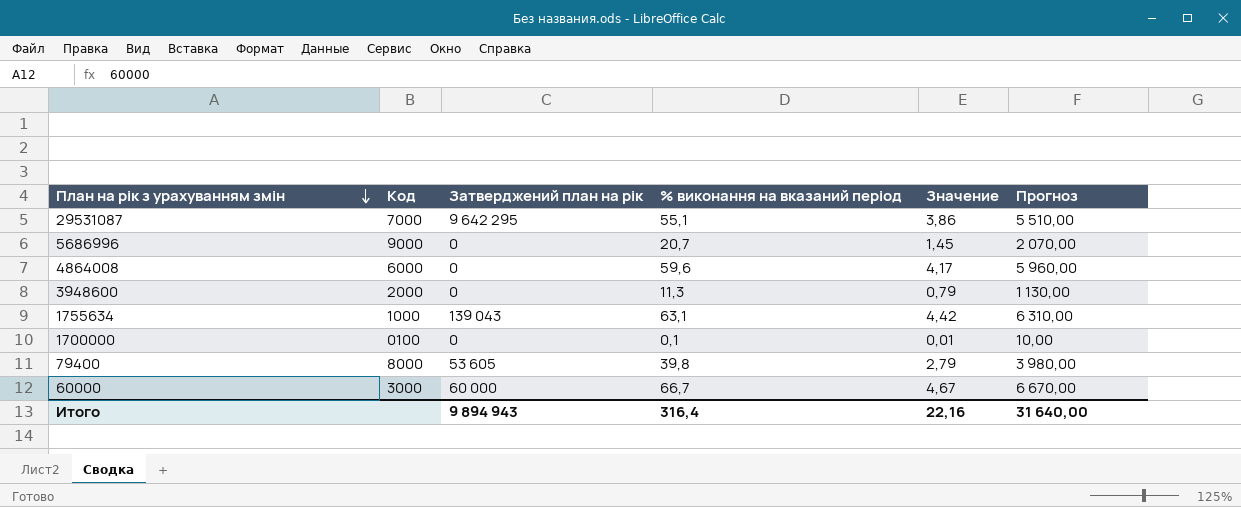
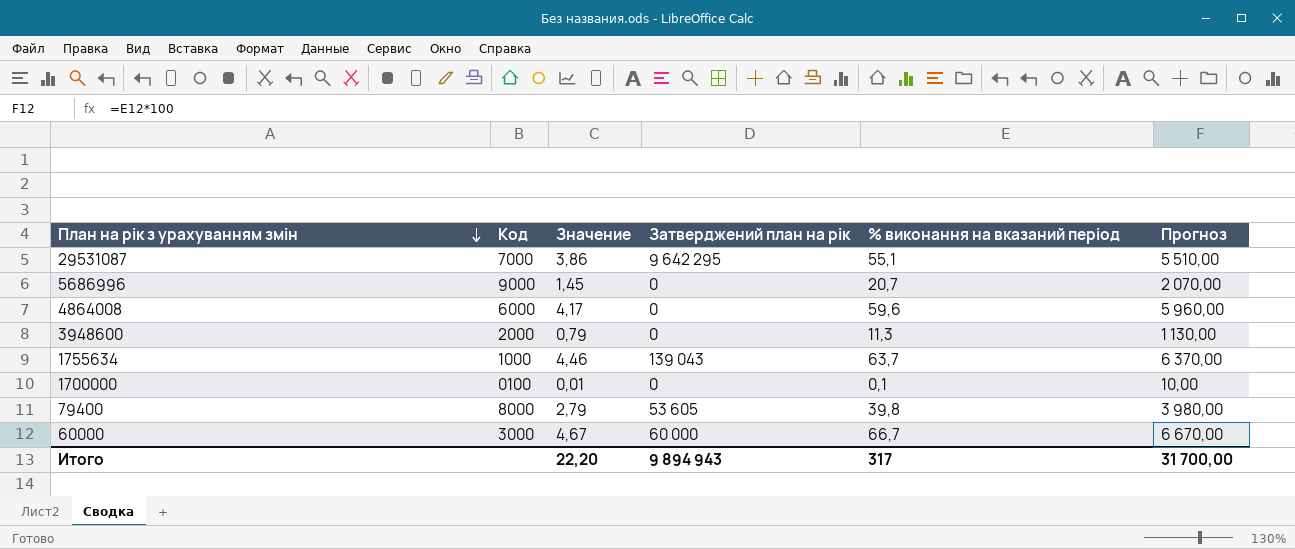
column Значение | position: 5 -> 3
1755634 | Значение: 4,42 -> 4,46
1755634 | % виконання на вказаний період: 63,1 -> 63,7
1755634 | Прогноз: 6 310,00 -> 6 370,00
Итого | Значение: 22,16 -> 22,20
Итого | % виконання на вказаний період: 316,4 -> 317
Итого | Прогноз: 31 640,00 -> 31 700,00

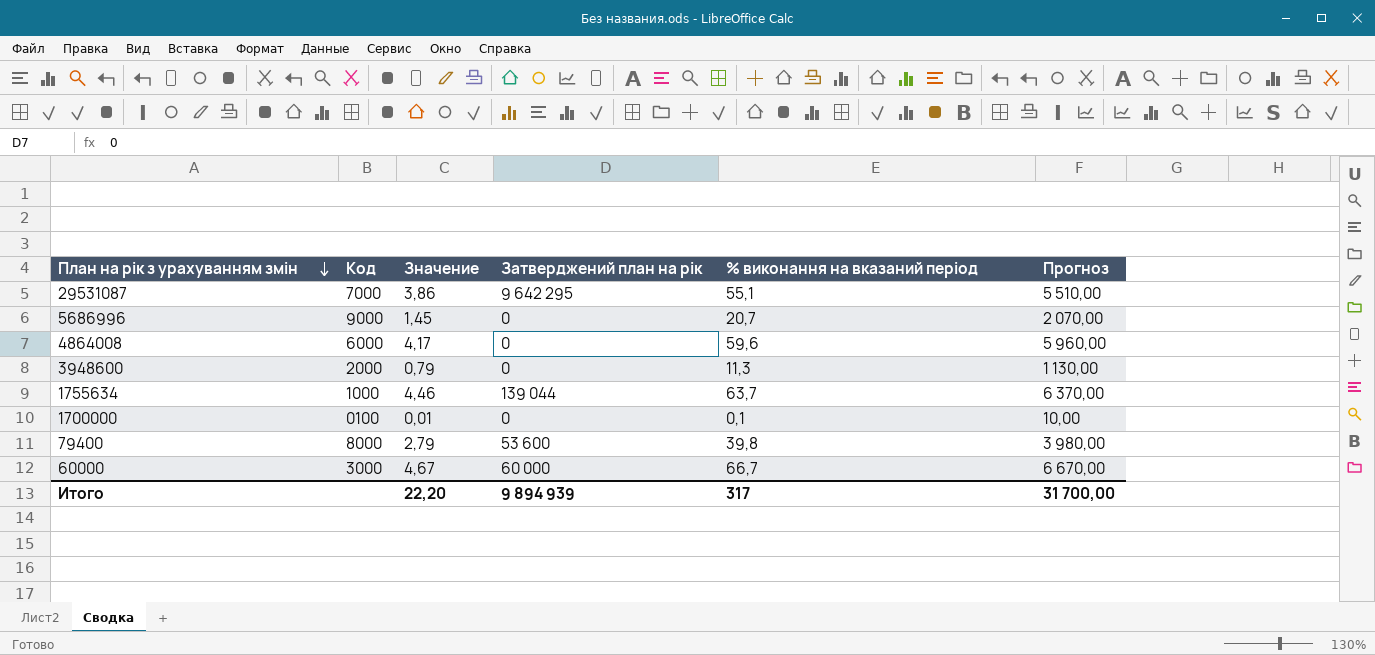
1755634 | Затверджений план на рік: 139 043 -> 139 044
79400 | Затверджений план на рік: 53 605 -> 53 600
Итого | Затверджений план на рік: 9 894 943 -> 9 894 939

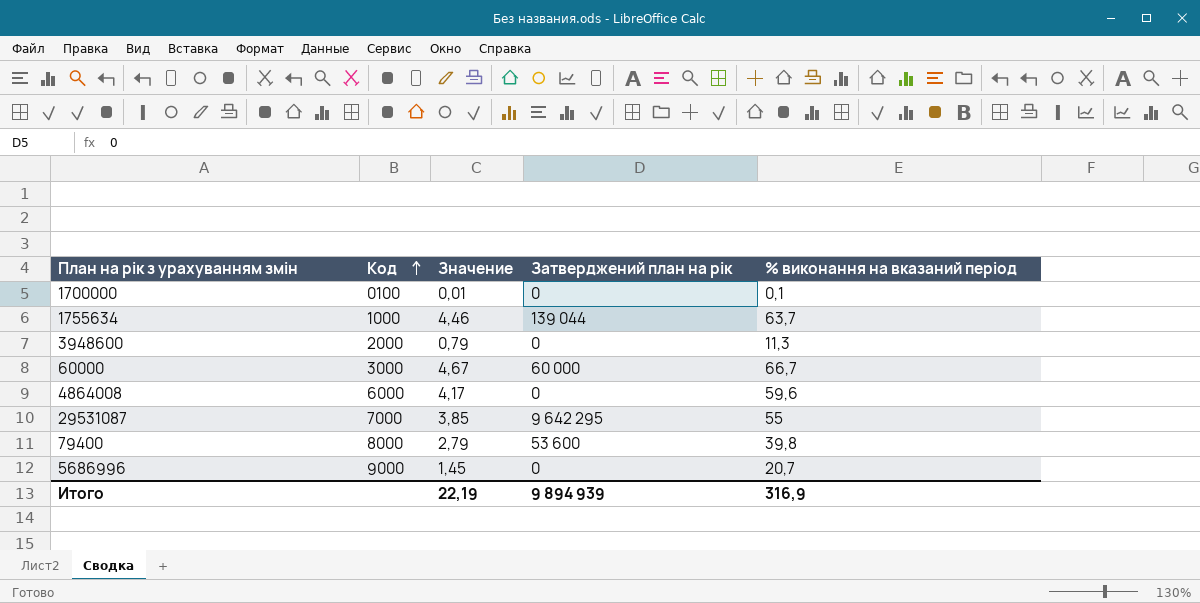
row order: План на рік з урахуванням змін descending -> Код ascending
column Прогноз | formula: [% виконання на вказаний період] * 100 -> none
29531087 | Значение: 3,86 -> 3,85
29531087 | % виконання на вказаний період: 55,1 -> 55
Итого | Значение: 22,20 -> 22,19
Итого | % виконання на вказаний період: 317 -> 316,9

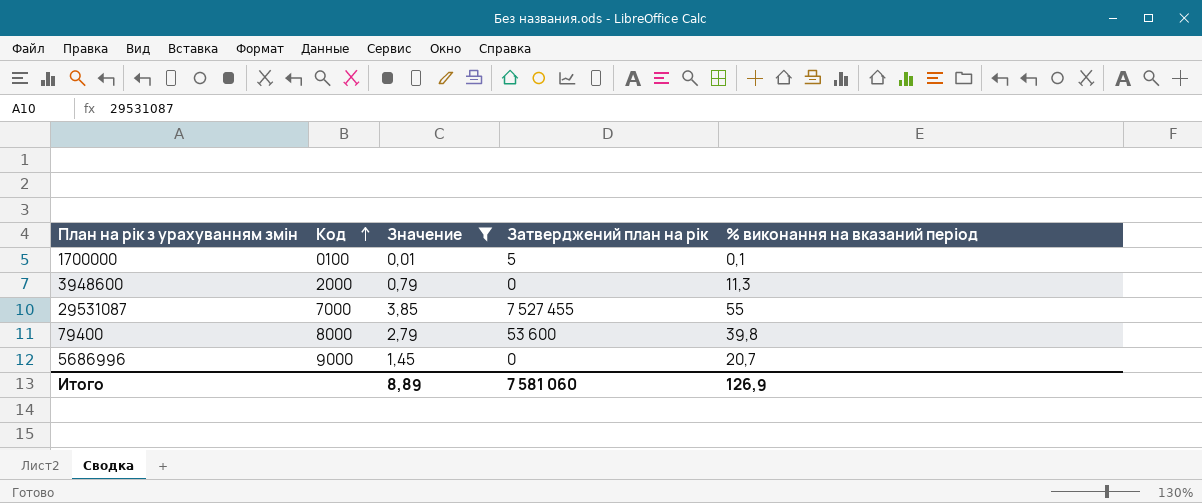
filter: none -> Значение <= 3,85
1700000 | Затверджений план на рік: 0 -> 5
29531087 | Затверджений план на рік: 9 642 295 -> 7 527 455
Итого | Значение: 22,19 -> 8,89
Итого | Затверджений план на рік: 9 894 939 -> 7 581 060
Итого | % виконання на вказаний період: 316,9 -> 126,9

